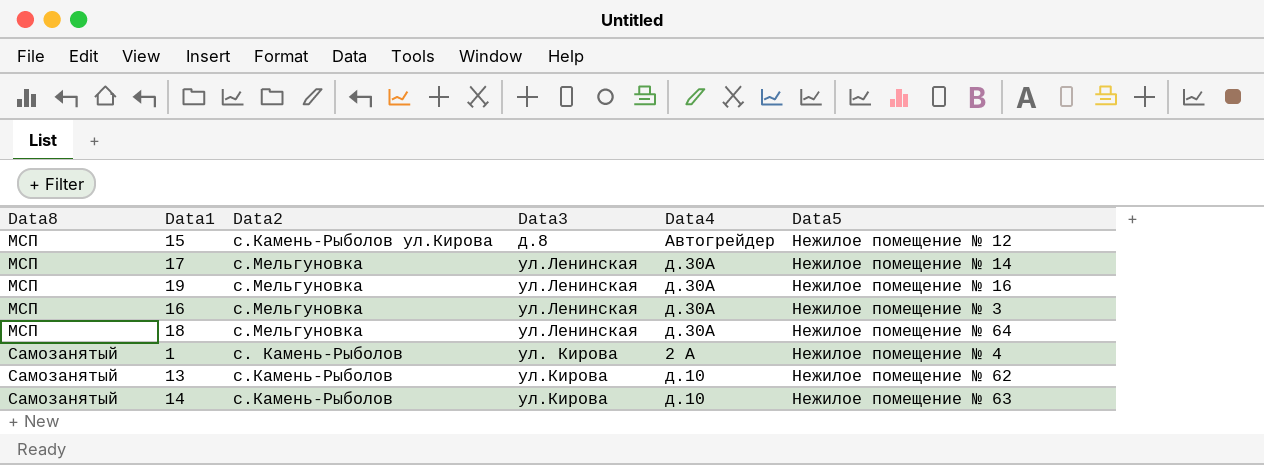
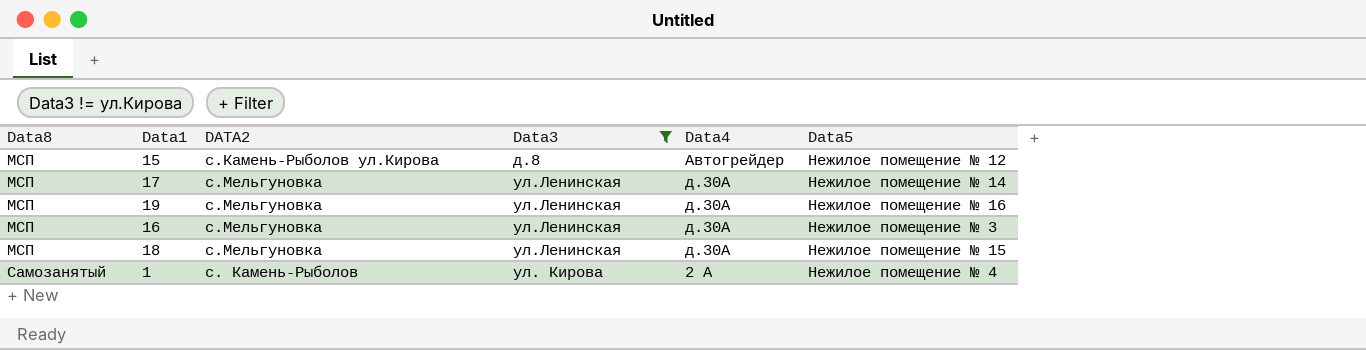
filter: none -> Data3 != ул.Кирова
column name: Data2 -> DATA2
18 | Data5: Нежилое помещение № 64 -> Нежилое помещение № 15

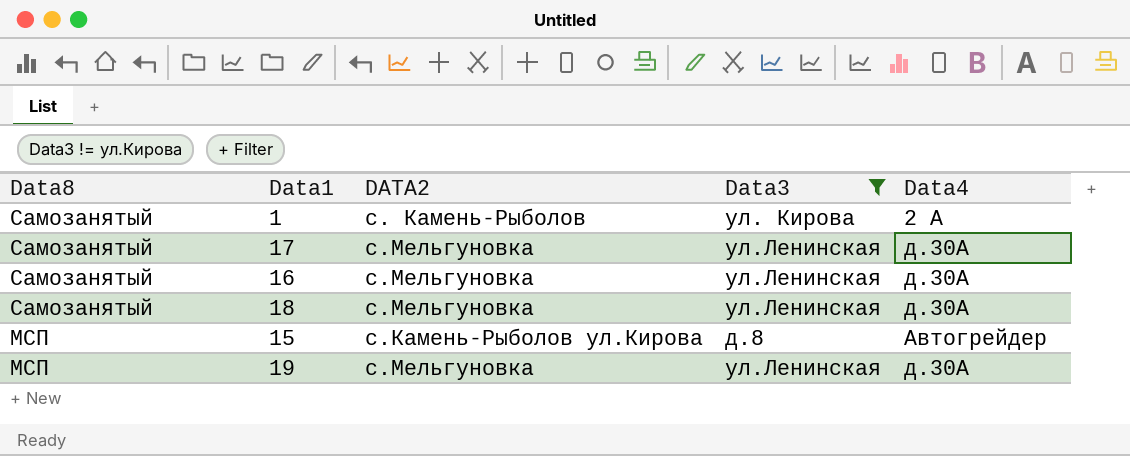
row order: Data8 ascending -> Data8 descending
column Data5 | position: 6 -> none
17 | Data8: МСП -> Самозанятый
16 | Data8: МСП -> Самозанятый
18 | Data8: МСП -> Самозанятый

